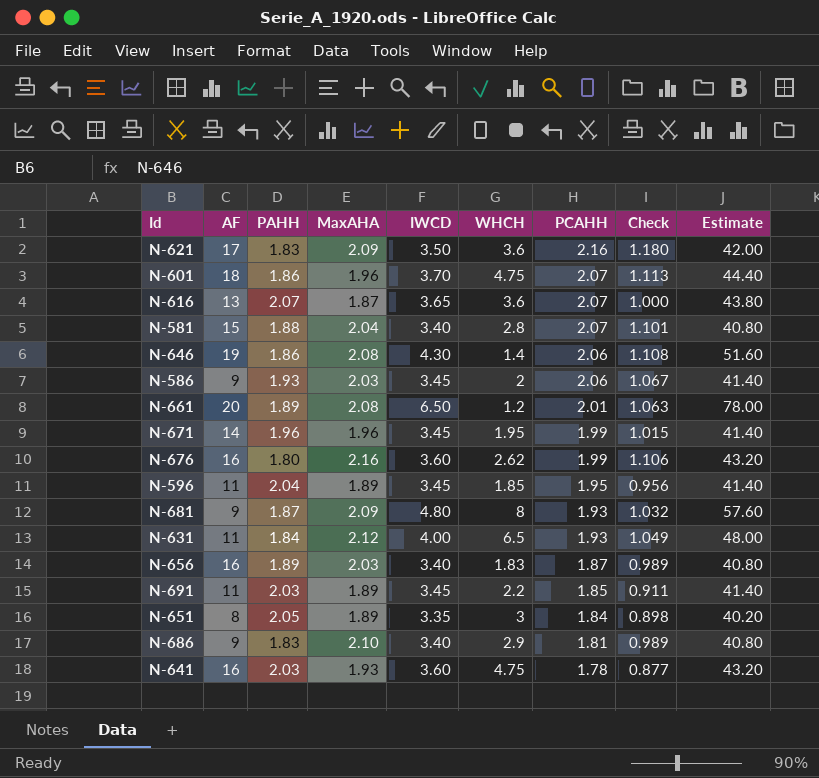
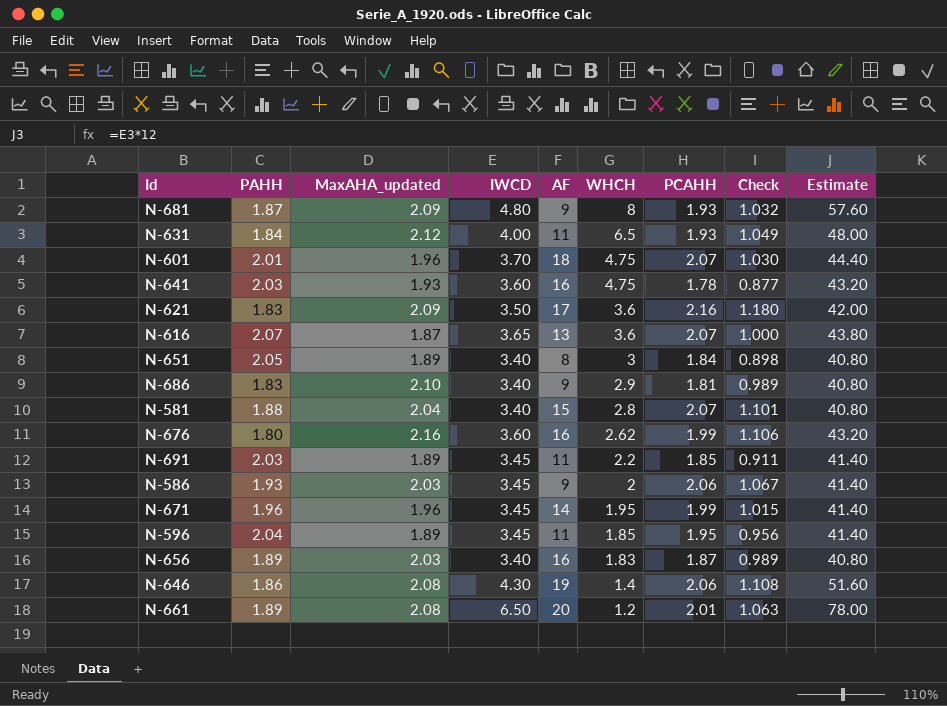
row order: PCAHH descending -> WHCH descending
column name: MaxAHA -> MaxAHA_updated
column AF | position: 2 -> 5
N-601 | PAHH: 1.86 -> 2.01
N-601 | Check: 1.113 -> 1.030
N-651 | IWCD: 3.35 -> 3.40
N-651 | Estimate: 40.20 -> 40.80

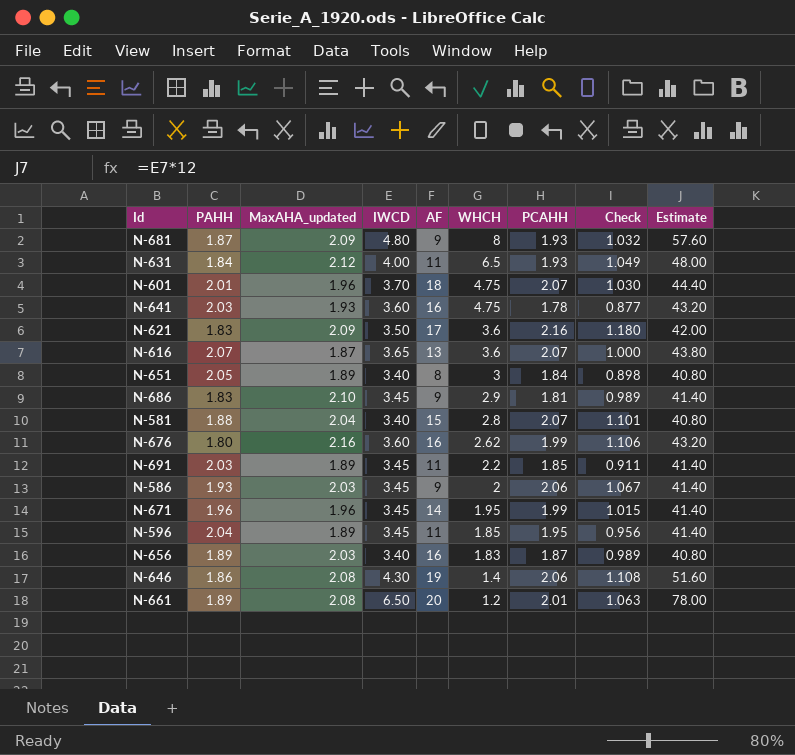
N-686 | IWCD: 3.40 -> 3.45
N-686 | Estimate: 40.80 -> 41.40

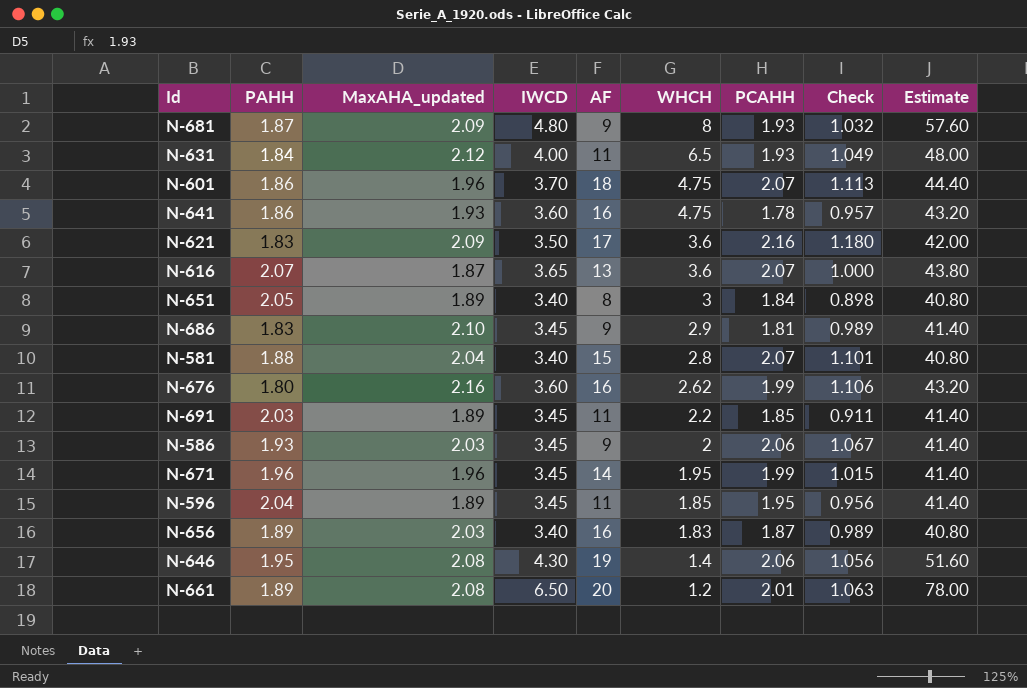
N-601 | PAHH: 2.01 -> 1.86
N-601 | Check: 1.030 -> 1.113
N-641 | PAHH: 2.03 -> 1.86
N-641 | Check: 0.877 -> 0.957
N-646 | PAHH: 1.86 -> 1.95
N-646 | Check: 1.108 -> 1.056

